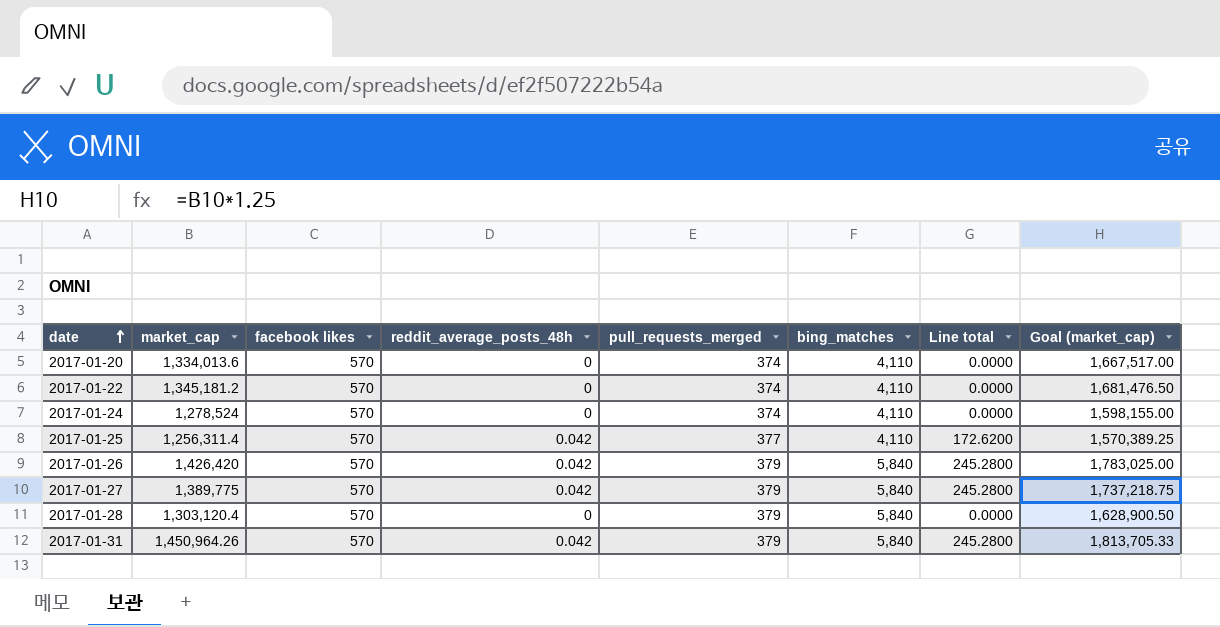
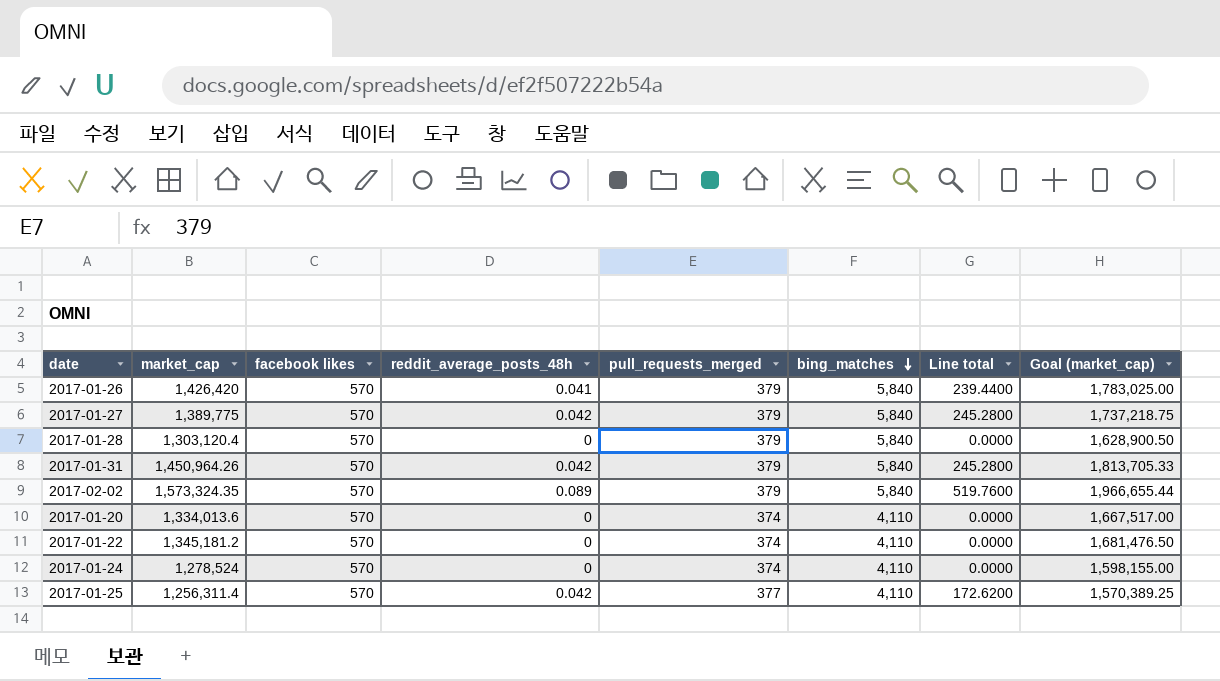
row order: date ascending -> bing_matches descending
2017-01-26 | reddit_average_posts_48h: 0.042 -> 0.041
2017-01-26 | Line total: 245.2800 -> 239.4400
row 2017-02-02: none -> 1,573,324.35 | 570 | 0.089 | 379 | 5,840 | 519.7600 | 1,966,655.44

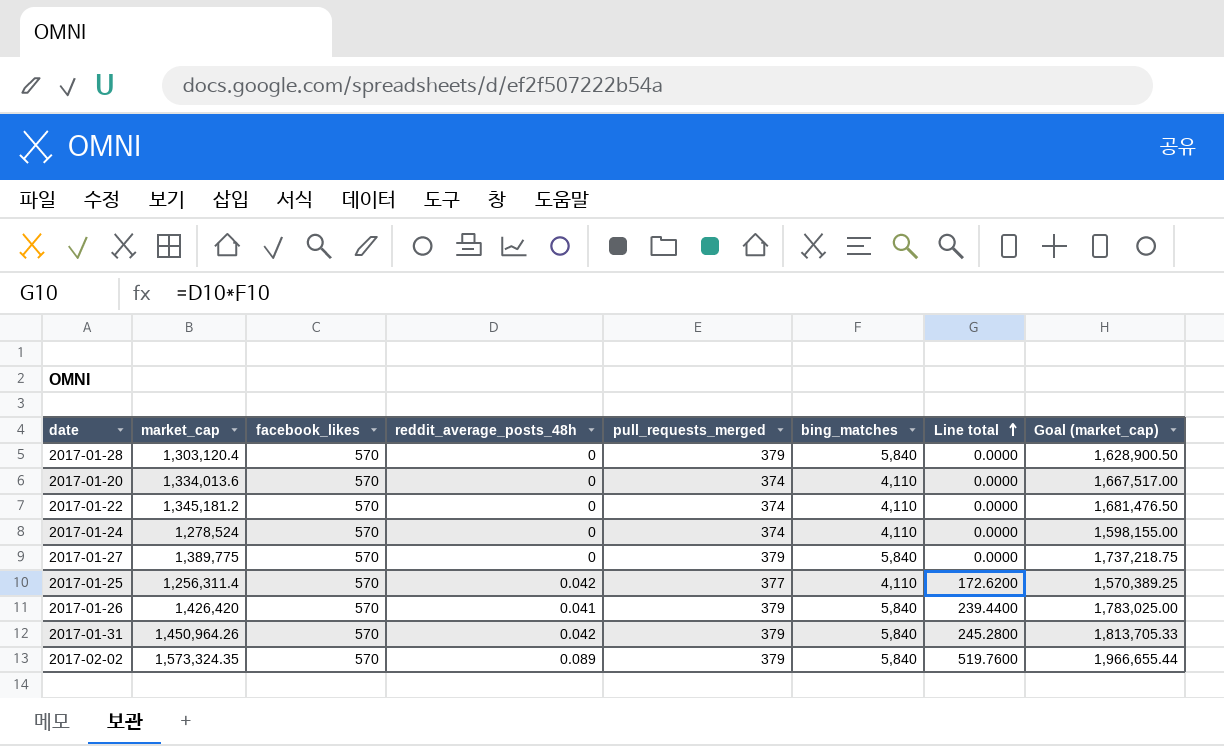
row order: bing_matches descending -> Line total ascending
column name: facebook likes -> facebook_likes
2017-01-27 | reddit_average_posts_48h: 0.042 -> 0
2017-01-27 | Line total: 245.2800 -> 0.0000

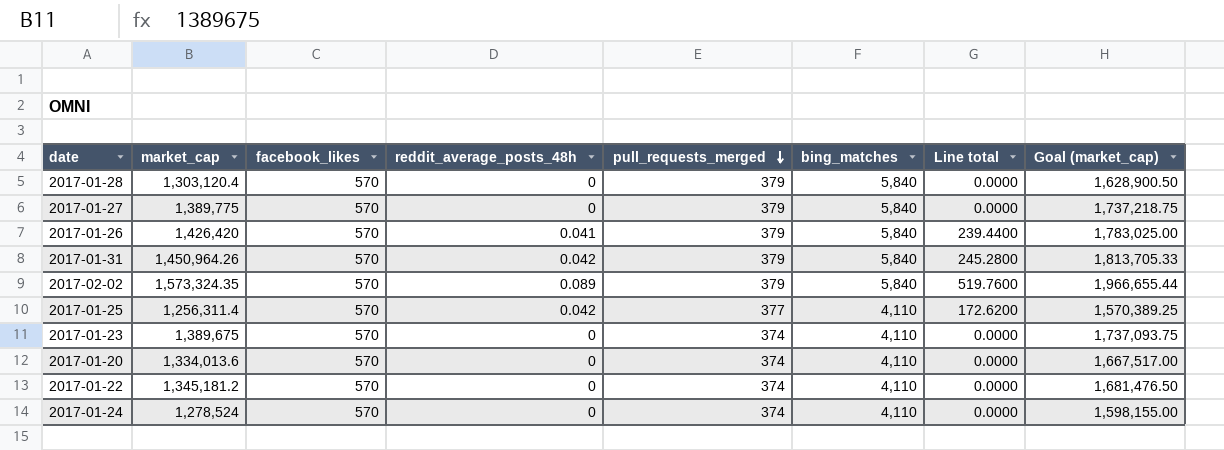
row order: Line total ascending -> pull_requests_merged descending
row 2017-01-23: none -> 1,389,675 | 570 | 0 | 374 | 4,110 | 0.0000 | 1,737,093.75

